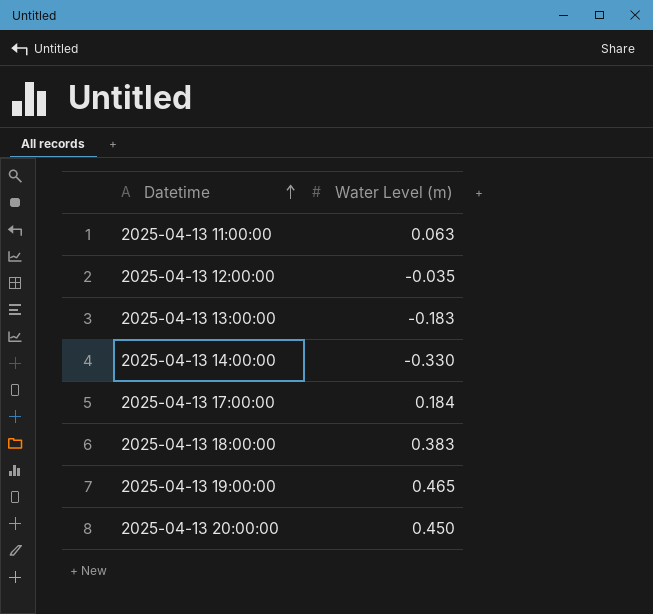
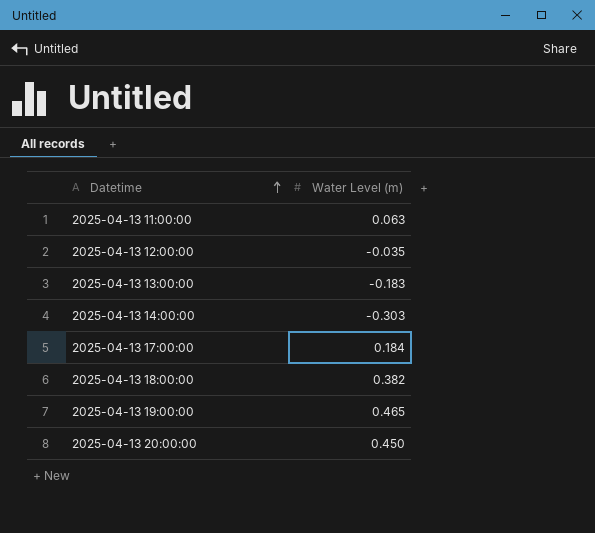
2025-04-13 14:00:00 | Water Level (m): -0.330 -> -0.303
2025-04-13 18:00:00 | Water Level (m): 0.383 -> 0.382

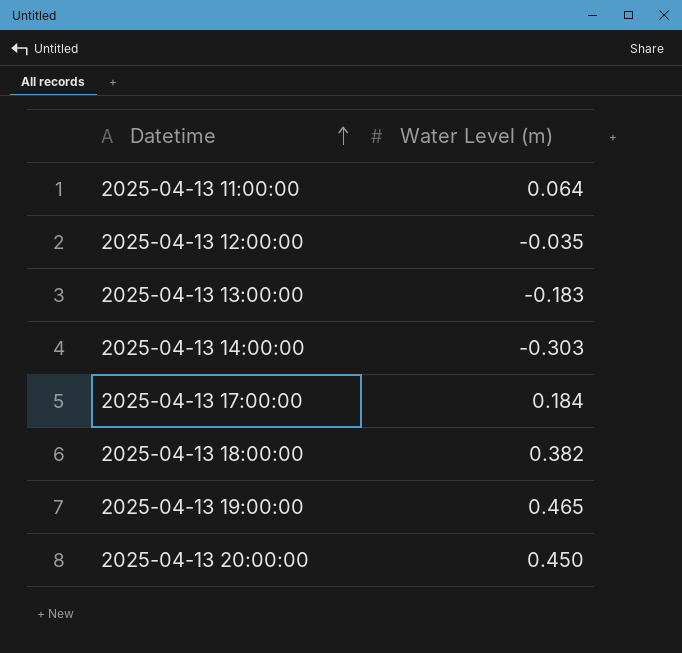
2025-04-13 11:00:00 | Water Level (m): 0.063 -> 0.064

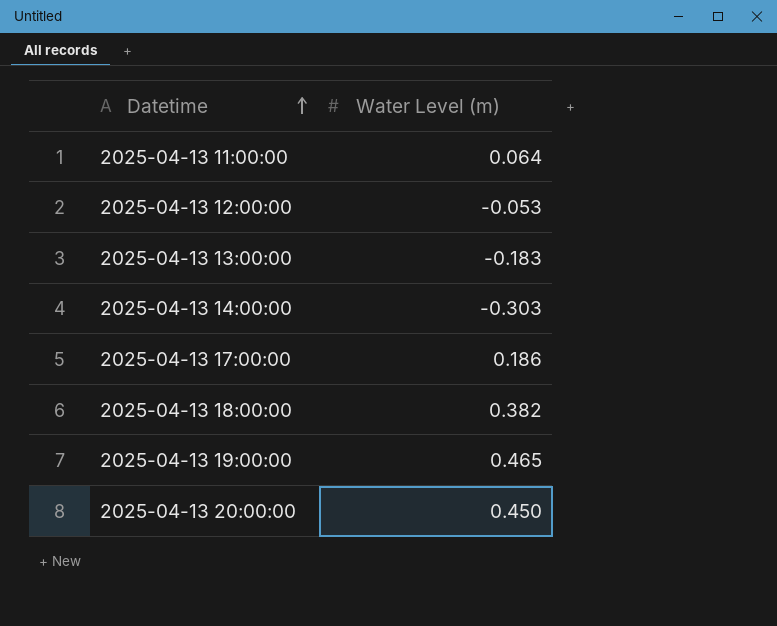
2025-04-13 12:00:00 | Water Level (m): -0.035 -> -0.053
2025-04-13 17:00:00 | Water Level (m): 0.184 -> 0.186

